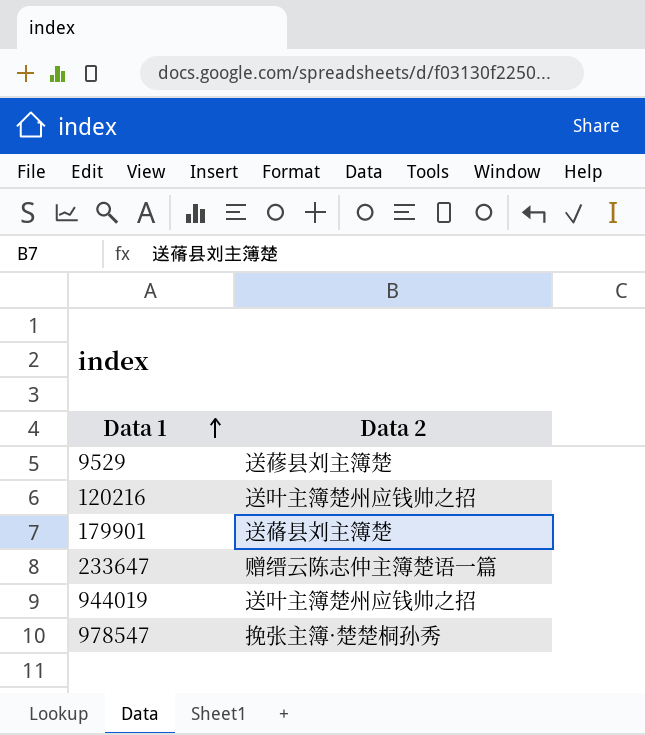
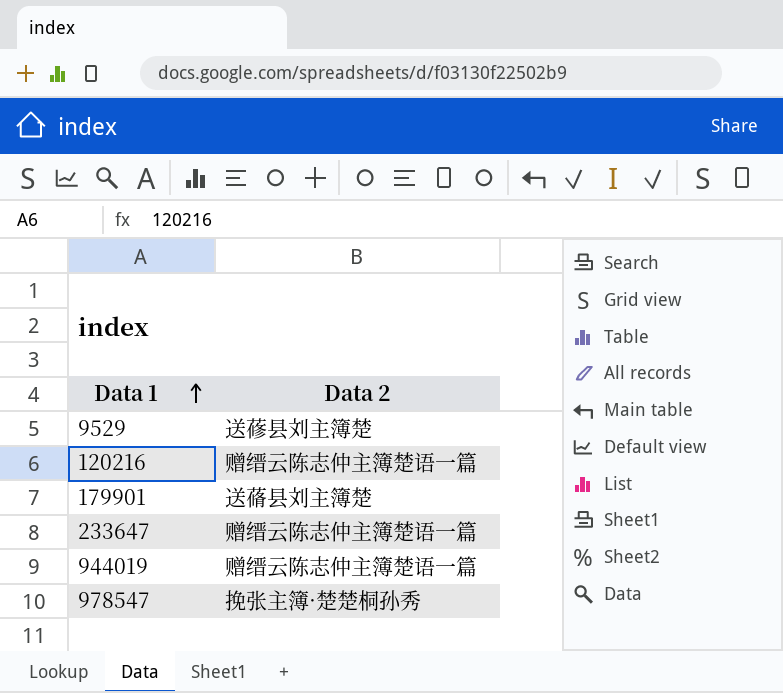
120216 | Data 2: 送叶主簿楚州应钱帅之招 -> 赠缙云陈志仲主簿楚语一篇
944019 | Data 2: 送叶主簿楚州应钱帅之招 -> 赠缙云陈志仲主簿楚语一篇

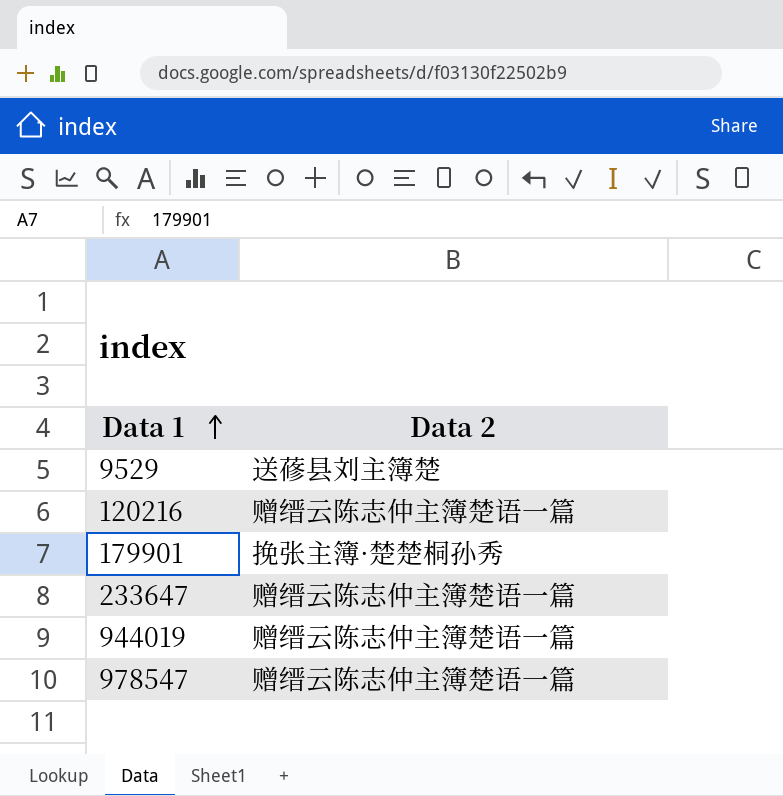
179901 | Data 2: 送蓨县刘主簿楚 -> 挽张主簿·楚楚桐孙秀
978547 | Data 2: 挽张主簿·楚楚桐孙秀 -> 赠缙云陈志仲主簿楚语一篇

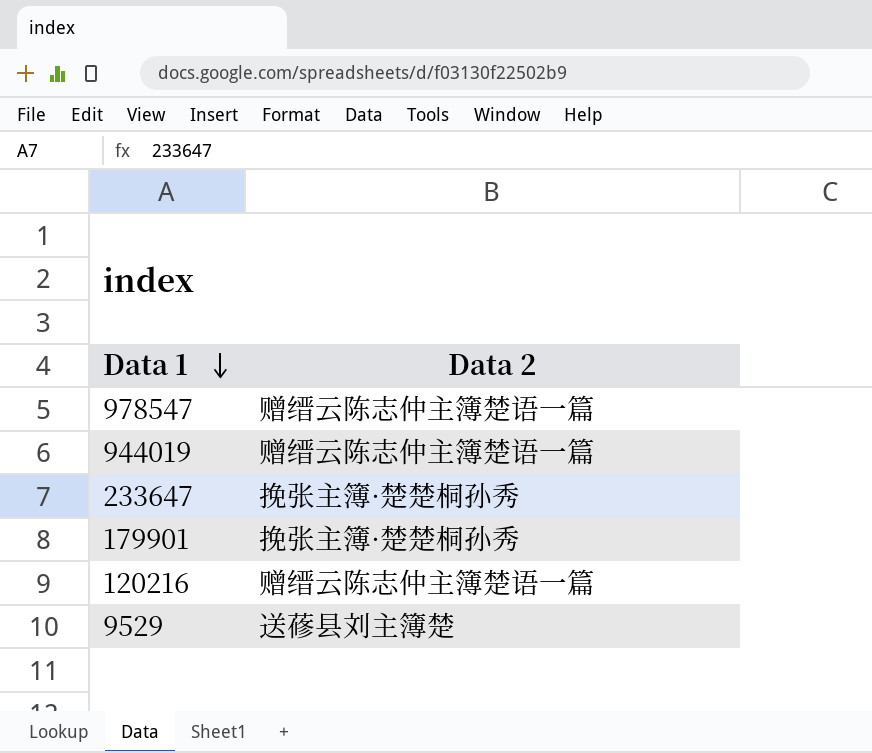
row order: Data 1 ascending -> Data 1 descending
233647 | Data 2: 赠缙云陈志仲主簿楚语一篇 -> 挽张主簿·楚楚桐孙秀

